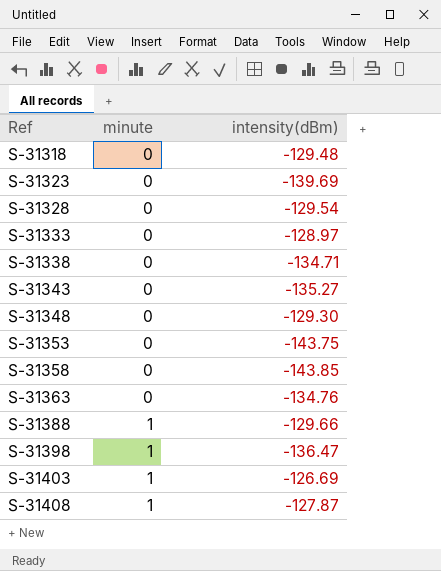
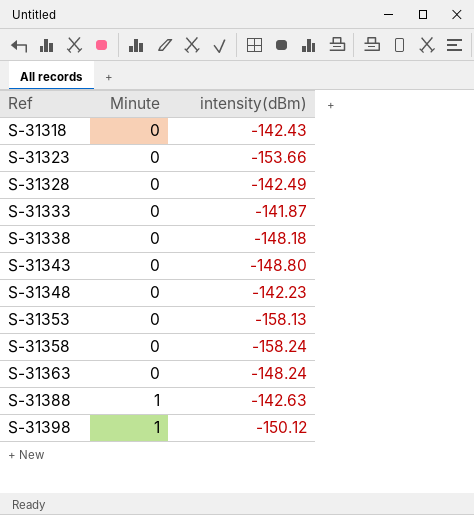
column name: minute -> Minute
row S-31403: 1 | -126.69 -> none
row S-31408: 1 | -127.87 -> none
S-31318 | intensity(dBm): -129.48 -> -142.43
S-31323 | intensity(dBm): -139.69 -> -153.66
S-31328 | intensity(dBm): -129.54 -> -142.49
S-31333 | intensity(dBm): -128.97 -> -141.87
S-31338 | intensity(dBm): -134.71 -> -148.18
S-31343 | intensity(dBm): -135.27 -> -148.80
S-31348 | intensity(dBm): -129.30 -> -142.23
S-31353 | intensity(dBm): -143.75 -> -158.13
S-31358 | intensity(dBm): -143.85 -> -158.24
S-31363 | intensity(dBm): -134.76 -> -148.24
S-31388 | intensity(dBm): -129.66 -> -142.63
S-31398 | intensity(dBm): -136.47 -> -150.12

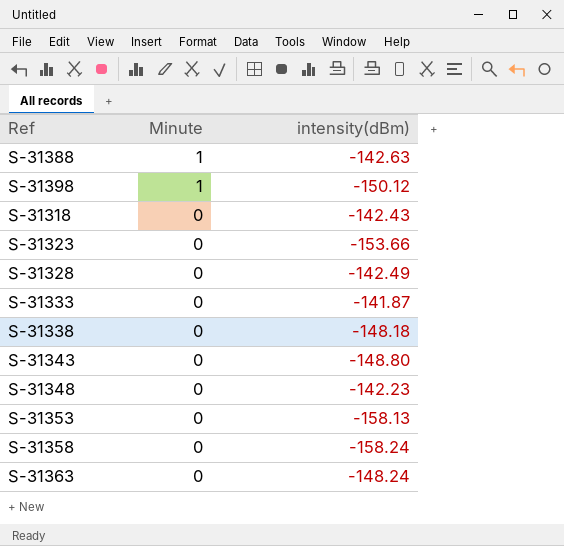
row order: Ref ascending -> Minute descending

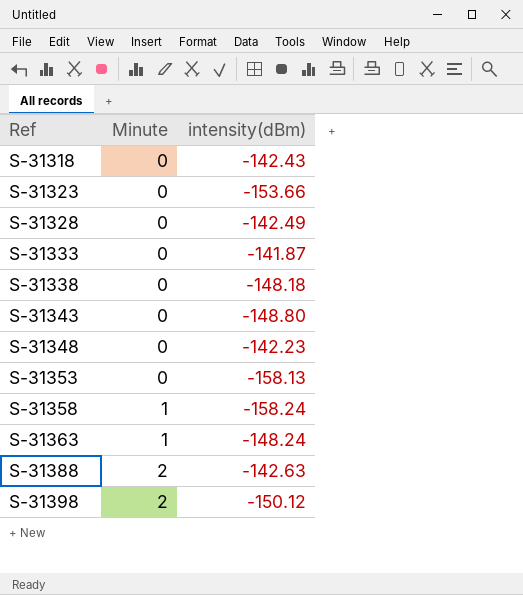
row order: Minute descending -> Ref ascending
S-31358 | Minute: 0 -> 1
S-31363 | Minute: 0 -> 1
S-31388 | Minute: 1 -> 2
S-31398 | Minute: 1 -> 2

